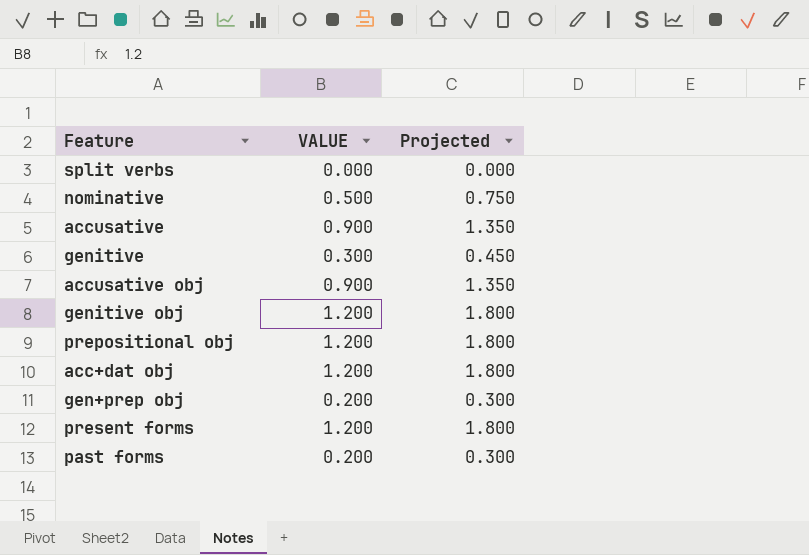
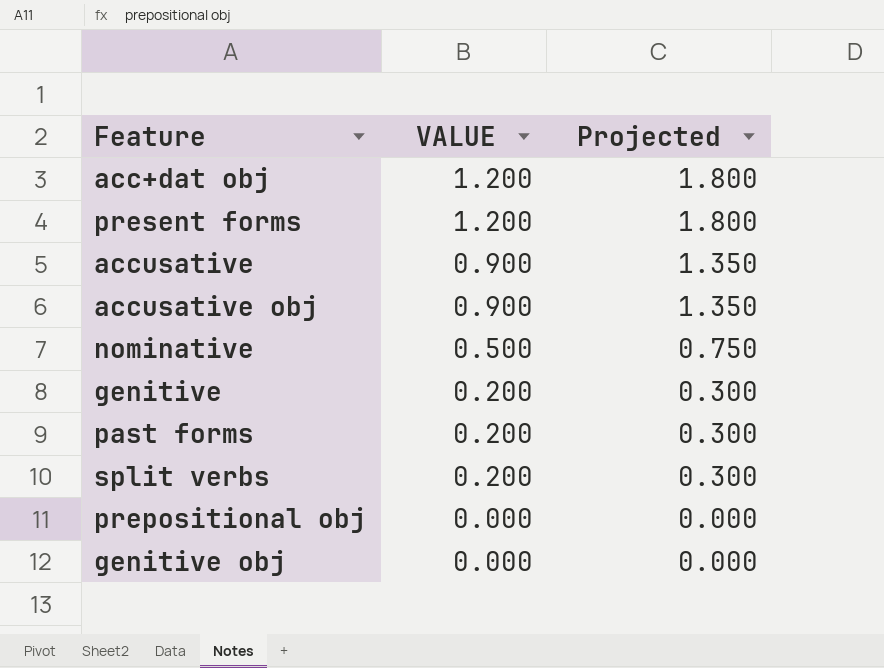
row order: none -> VALUE descending
row gen+prep obj: 0.200 | 0.300 -> none
genitive | VALUE: 0.300 -> 0.200
genitive | Projected: 0.450 -> 0.300
split verbs | VALUE: 0.000 -> 0.200
split verbs | Projected: 0.000 -> 0.300
prepositional obj | VALUE: 1.200 -> 0.000
prepositional obj | Projected: 1.800 -> 0.000
genitive obj | VALUE: 1.200 -> 0.000
genitive obj | Projected: 1.800 -> 0.000

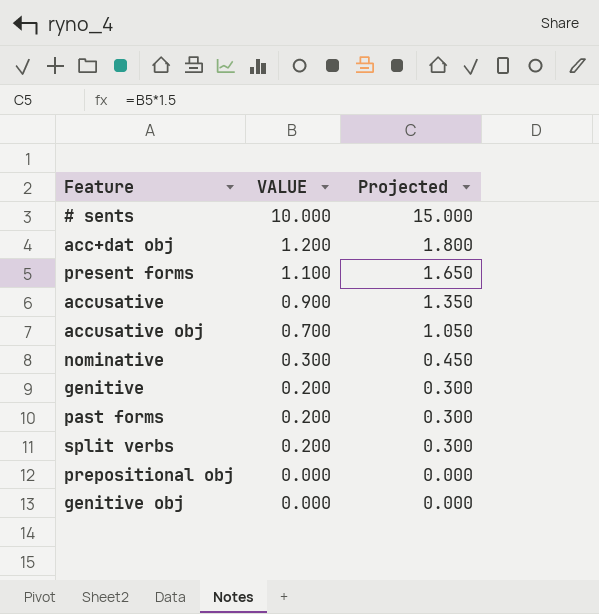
row # sents: none -> 10.000 | 15.000
present forms | VALUE: 1.200 -> 1.100
present forms | Projected: 1.800 -> 1.650
accusative obj | VALUE: 0.900 -> 0.700
accusative obj | Projected: 1.350 -> 1.050
nominative | VALUE: 0.500 -> 0.300
nominative | Projected: 0.750 -> 0.450

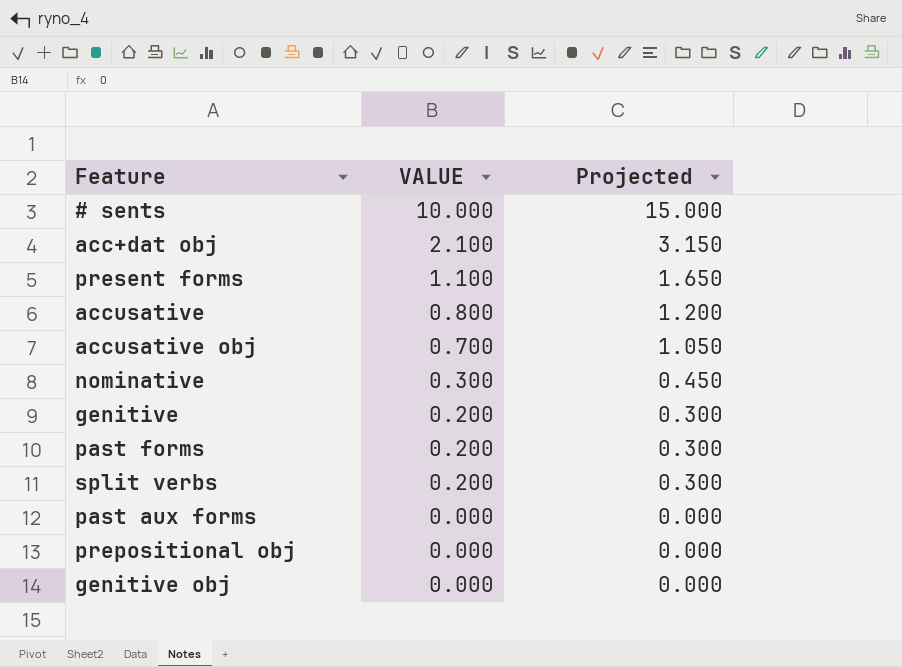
acc+dat obj | VALUE: 1.200 -> 2.100
acc+dat obj | Projected: 1.800 -> 3.150
accusative | VALUE: 0.900 -> 0.800
accusative | Projected: 1.350 -> 1.200
row past aux forms: none -> 0.000 | 0.000

